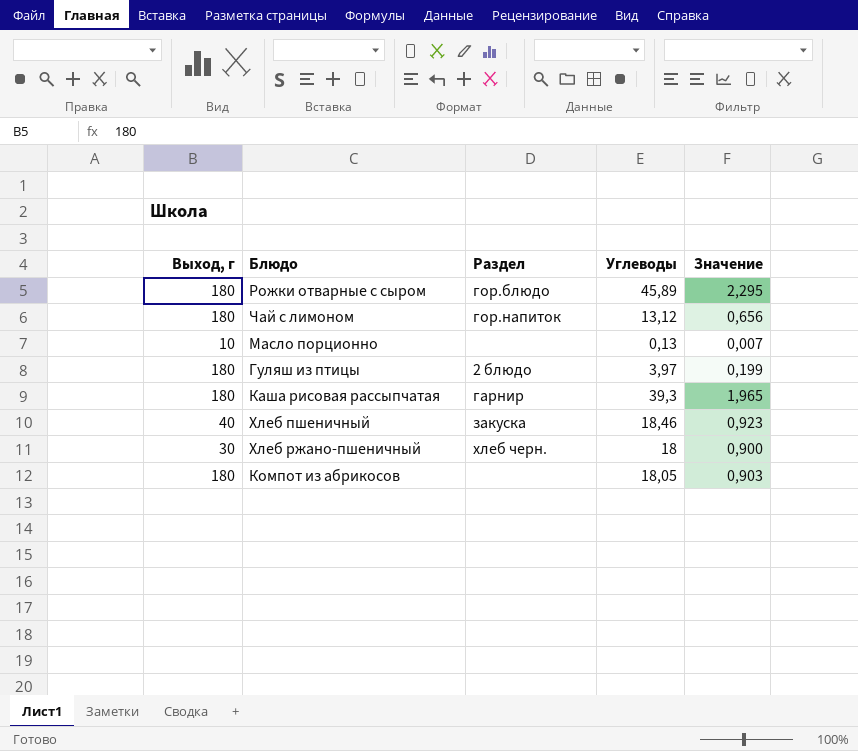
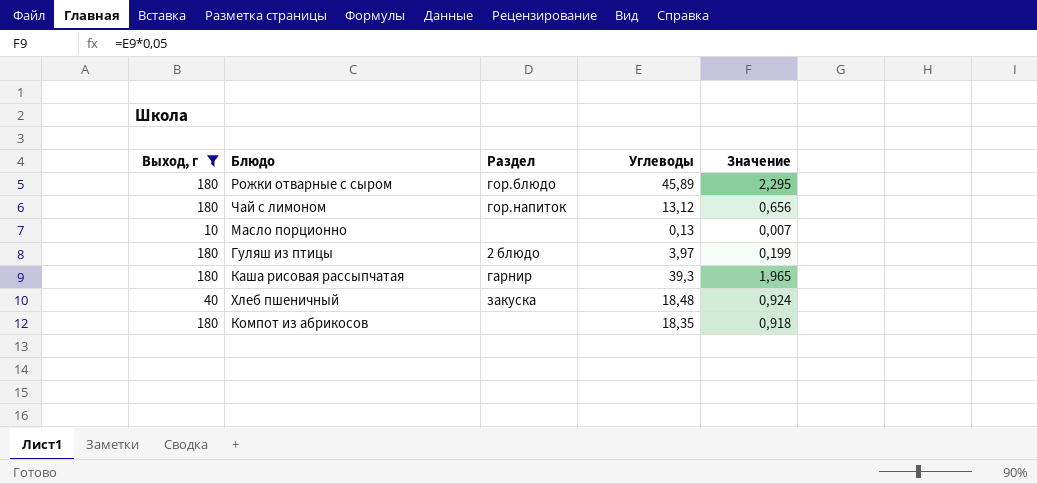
filter: none -> Выход, г != 30
Хлеб пшеничный | Углеводы: 18,46 -> 18,48
Хлеб пшеничный | Значение: 0,923 -> 0,924
Компот из абрикосов | Углеводы: 18,05 -> 18,35
Компот из абрикосов | Значение: 0,903 -> 0,918

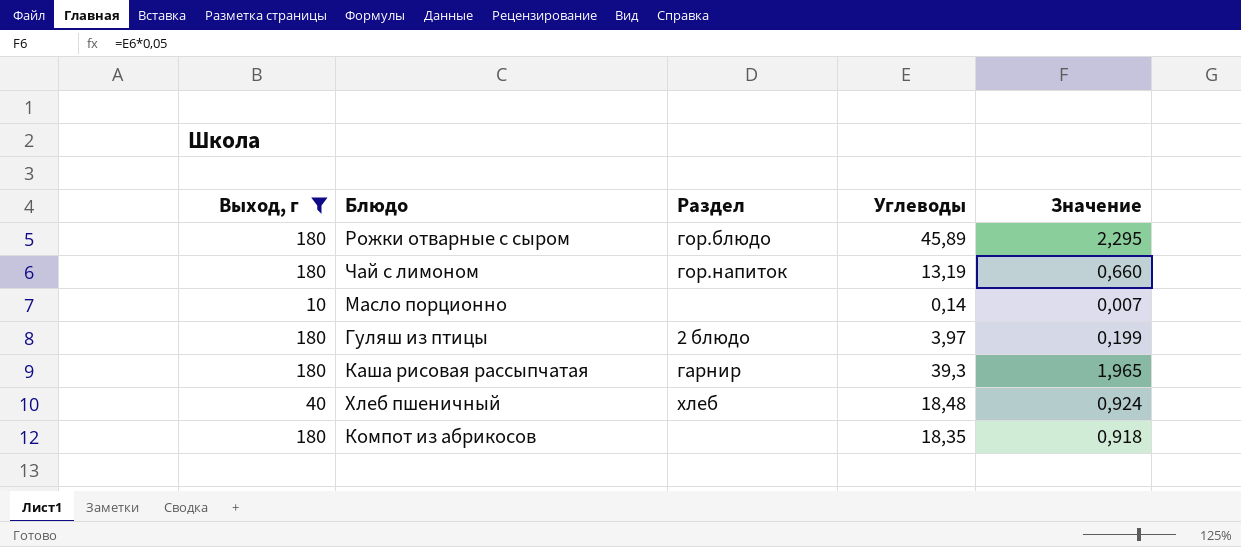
Чай с лимоном | Углеводы: 13,12 -> 13,19
Чай с лимоном | Значение: 0,656 -> 0,660
Масло порционно | Углеводы: 0,13 -> 0,14
Хлеб пшеничный | Раздел: закуска -> хлеб

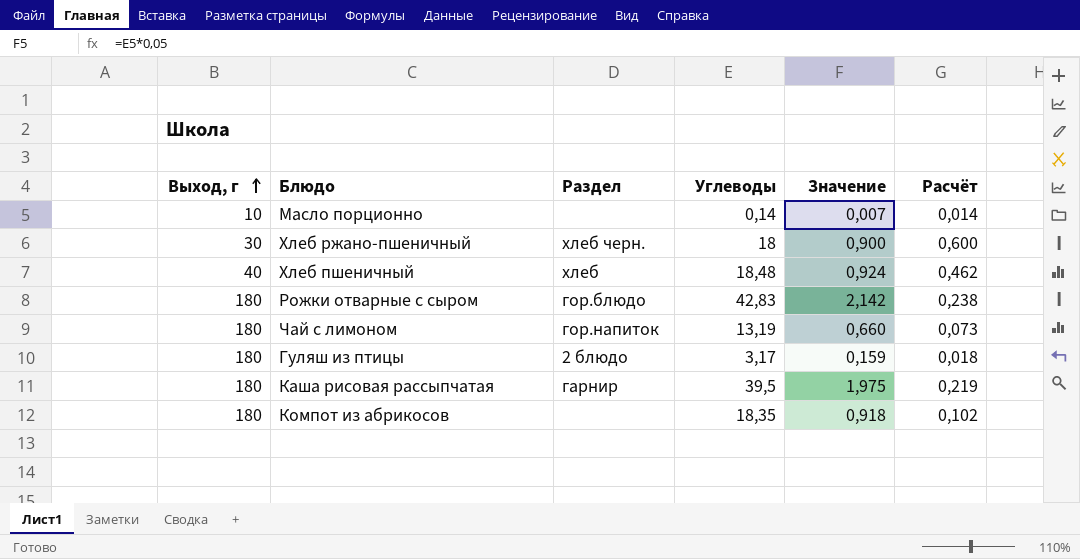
filter: Выход, г != 30 -> none
row order: none -> Выход, г ascending
column Расчёт | formula: none -> [Углеводы] / [Выход, г]
Рожки отварные с сыром | Углеводы: 45,89 -> 42,83
Рожки отварные с сыром | Значение: 2,295 -> 2,142
Гуляш из птицы | Углеводы: 3,97 -> 3,17
Гуляш из птицы | Значение: 0,199 -> 0,159
Каша рисовая рассыпчатая | Углеводы: 39,3 -> 39,5
Каша рисовая рассыпчатая | Значение: 1,965 -> 1,975

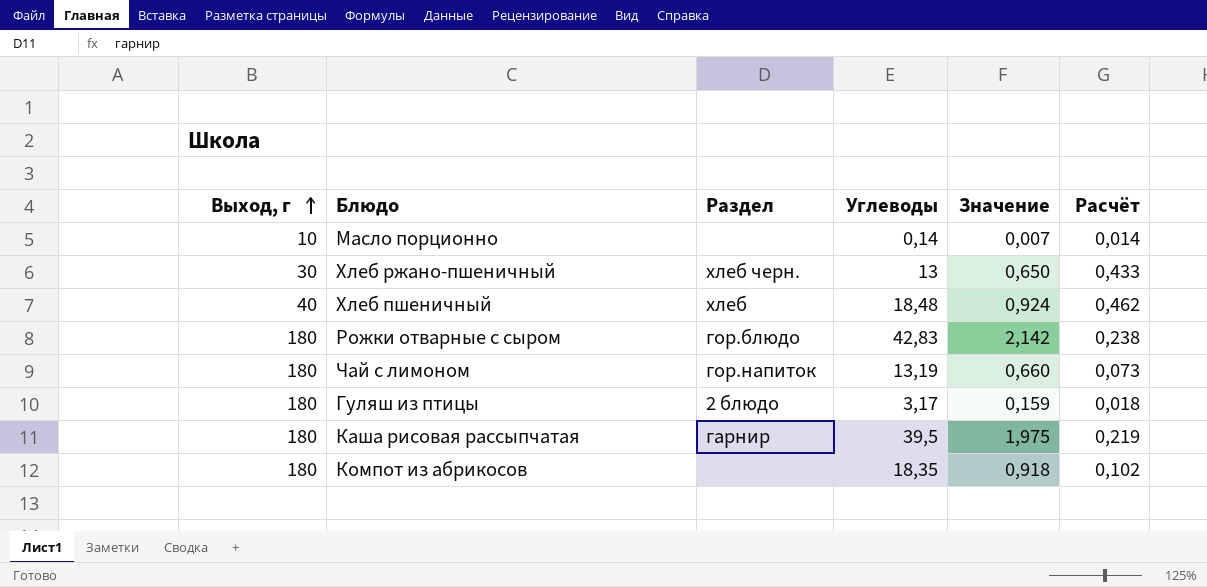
Хлеб ржано-пшеничный | Углеводы: 18 -> 13
Хлеб ржано-пшеничный | Значение: 0,900 -> 0,650
Хлеб ржано-пшеничный | Расчёт: 0,600 -> 0,433

